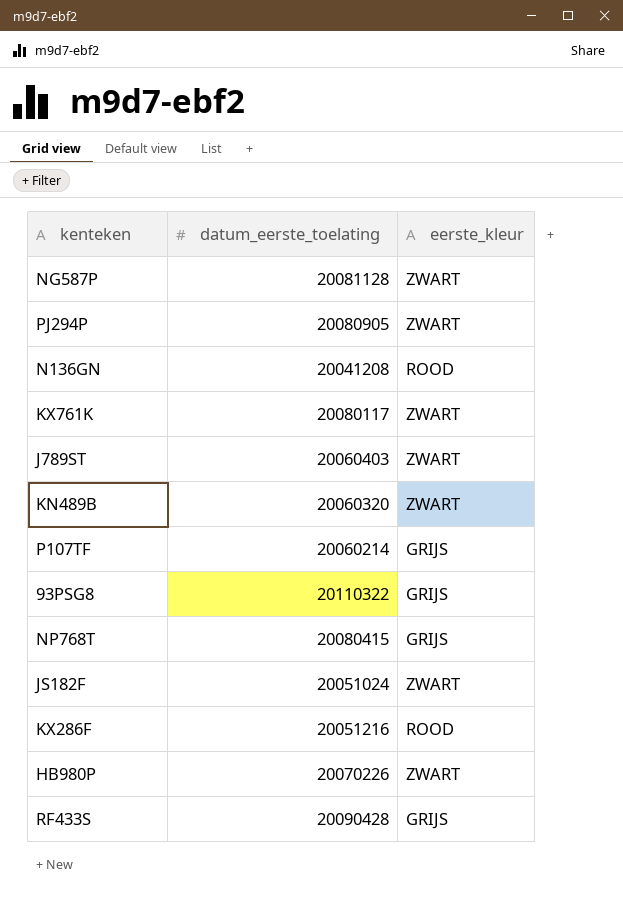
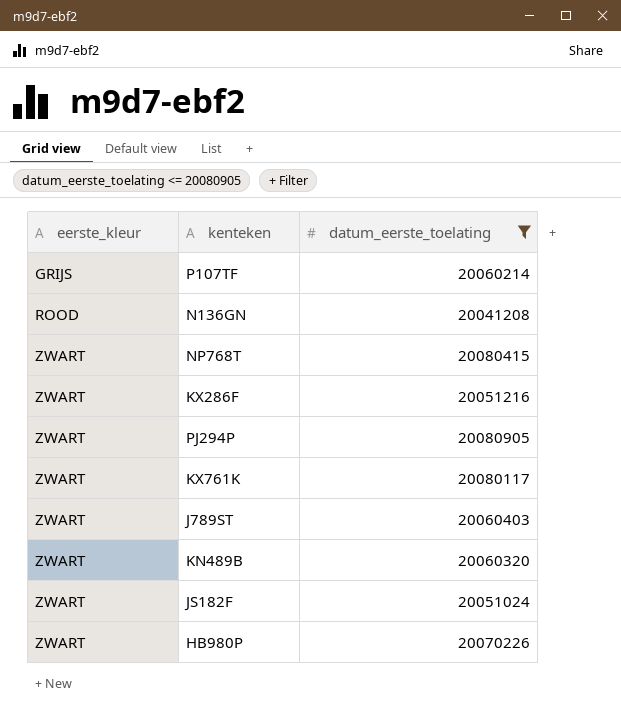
filter: none -> datum_eerste_toelating <= 20080905
row order: none -> eerste_kleur ascending
column eerste_kleur | position: 3 -> 1
NP768T | eerste_kleur: GRIJS -> ZWART
KX286F | eerste_kleur: ROOD -> ZWART

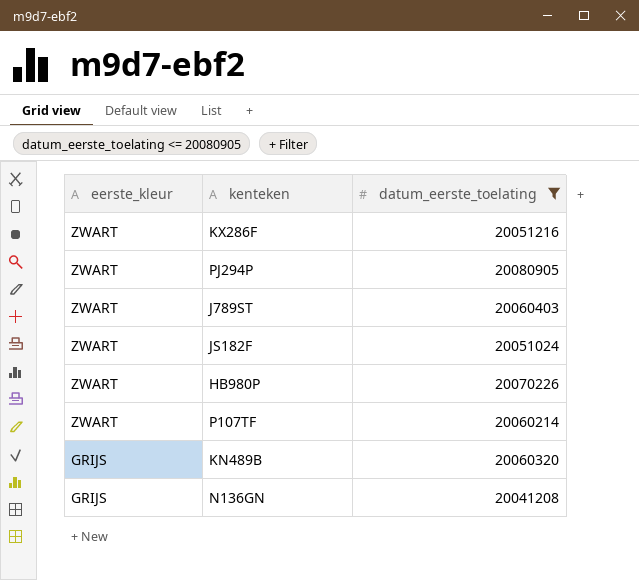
row order: eerste_kleur ascending -> eerste_kleur descending
row NP768T: ZWART | 20080415 -> none
row KX761K: ZWART | 20080117 -> none
P107TF | eerste_kleur: GRIJS -> ZWART
KN489B | eerste_kleur: ZWART -> GRIJS
N136GN | eerste_kleur: ROOD -> GRIJS

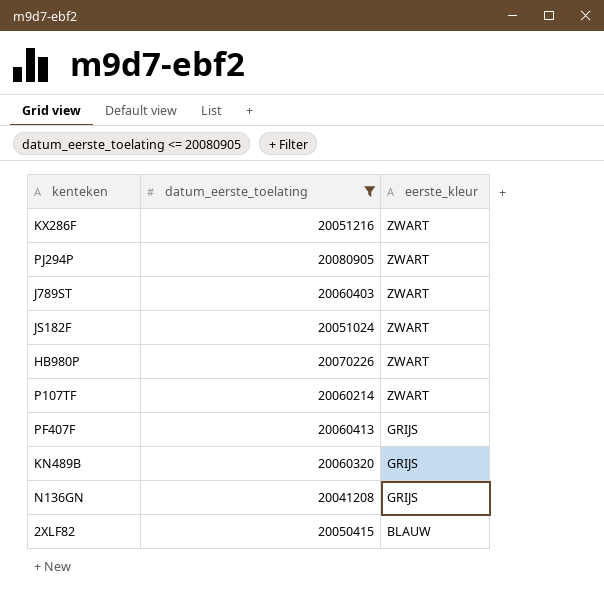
column eerste_kleur | position: 1 -> 3
row PF407F: none -> 20060413 | GRIJS
row 2XLF82: none -> 20050415 | BLAUW

